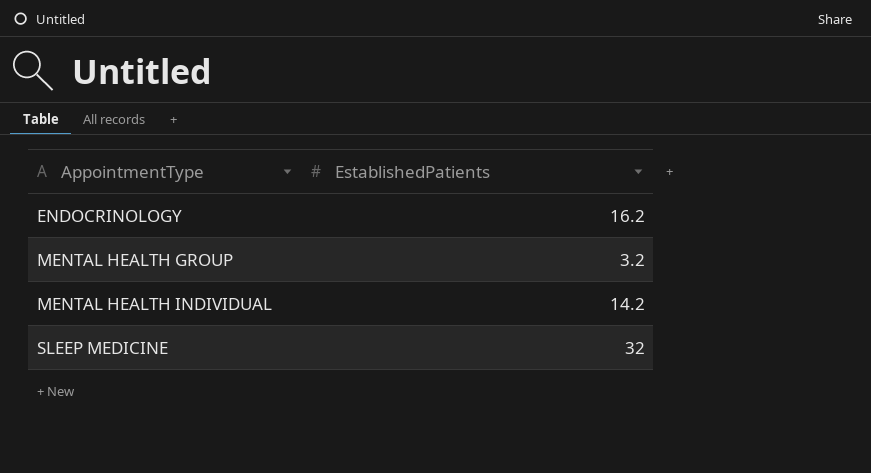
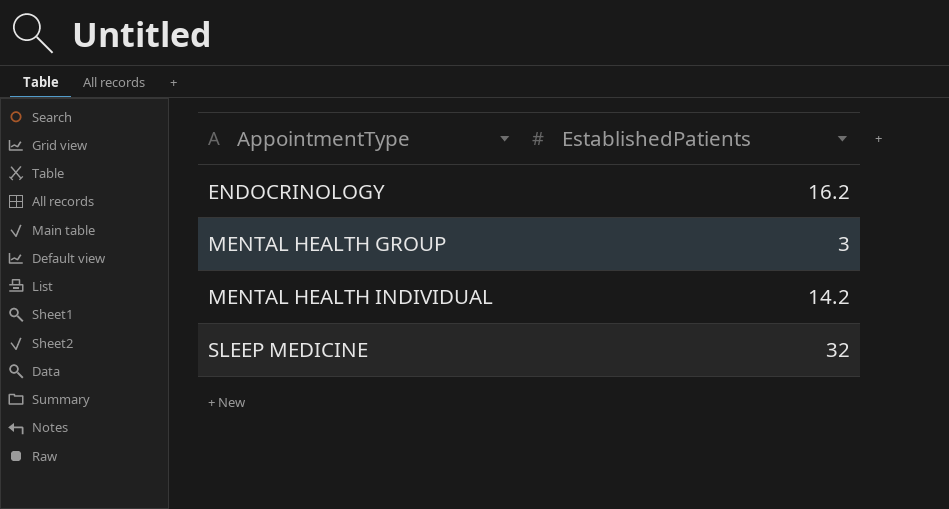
MENTAL HEALTH GROUP | EstablishedPatients: 3.2 -> 3

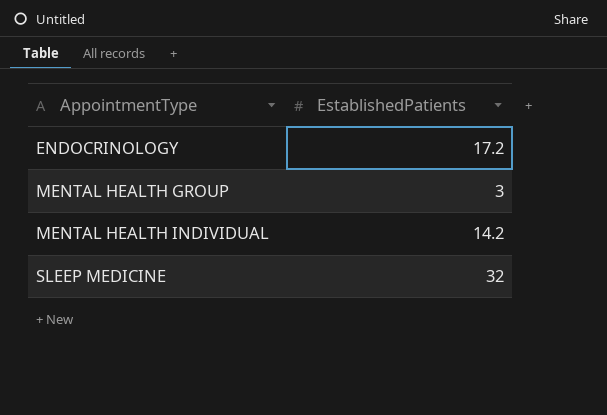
ENDOCRINOLOGY | EstablishedPatients: 16.2 -> 17.2

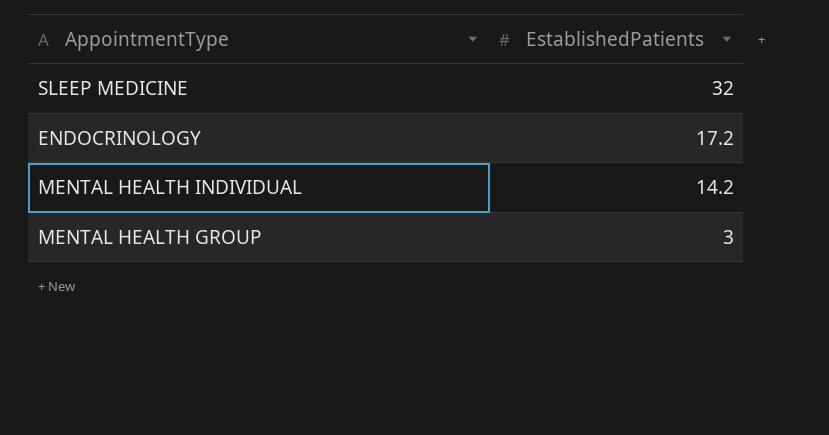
row order: AppointmentType ascending -> EstablishedPatients descending

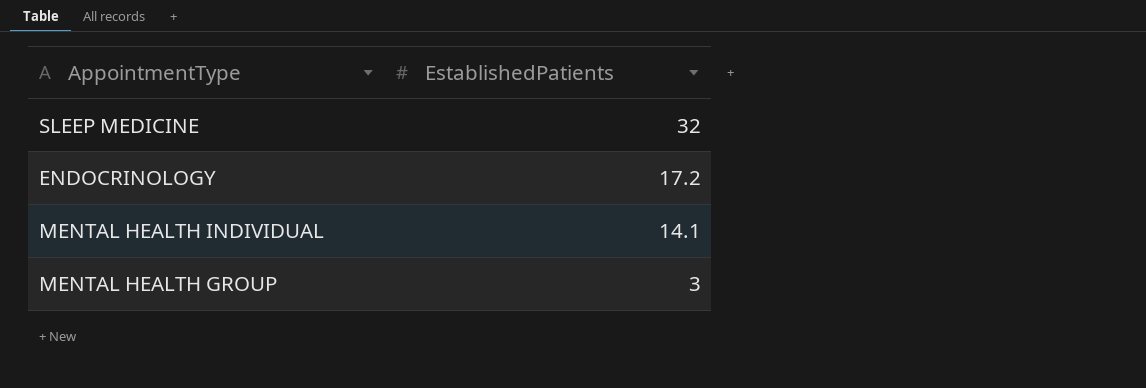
MENTAL HEALTH INDIVIDUAL | EstablishedPatients: 14.2 -> 14.1

